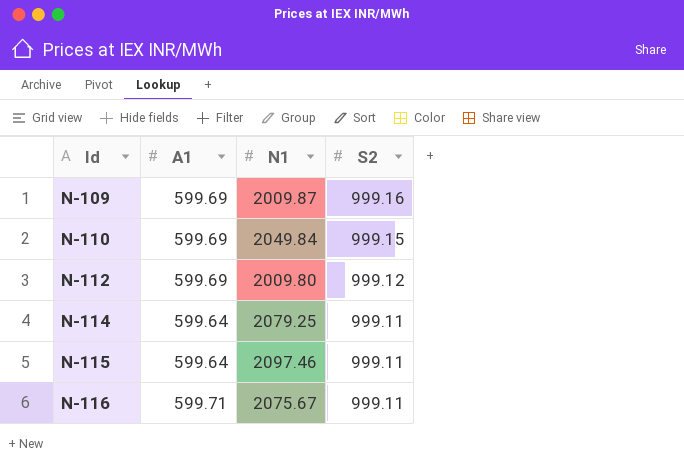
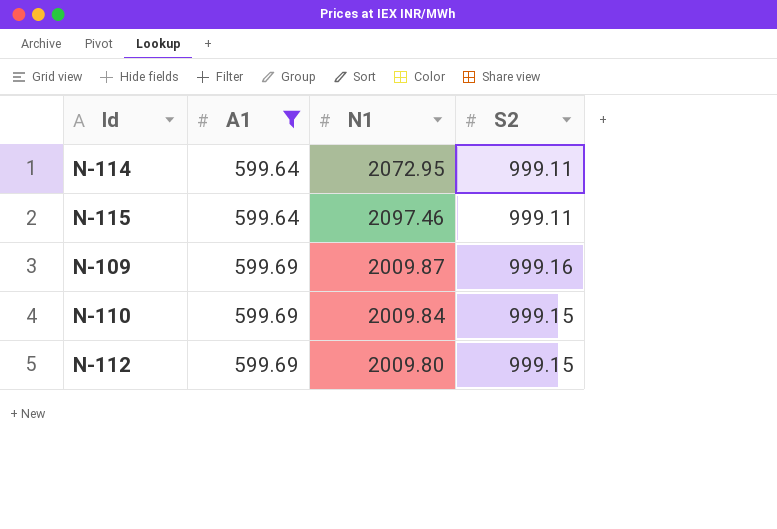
filter: none -> A1 != 599.71
row order: Id ascending -> A1 ascending
N-114 | N1: 2079.25 -> 2072.95
N-110 | N1: 2049.84 -> 2009.84
N-112 | S2: 999.12 -> 999.15

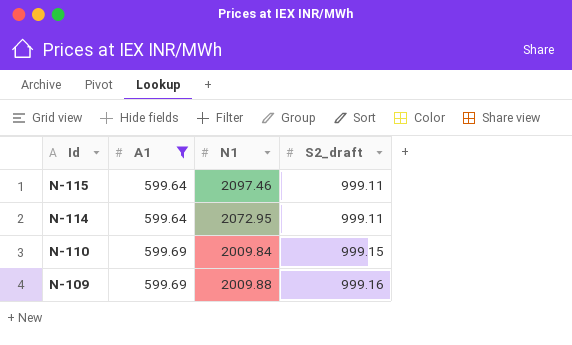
row order: A1 ascending -> Id descending
column name: S2 -> S2_draft
row N-112: 599.69 | 2009.80 | 999.15 -> none
N-109 | N1: 2009.87 -> 2009.88

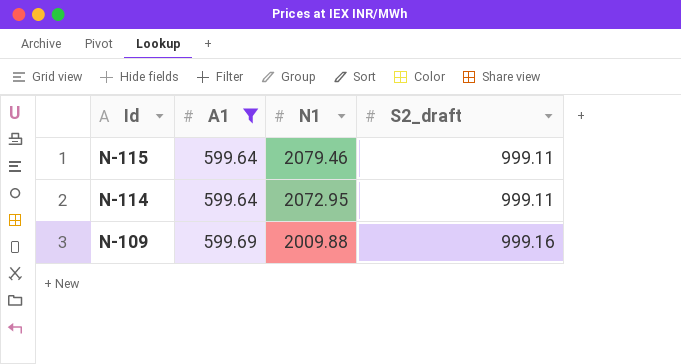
row N-110: 599.69 | 2009.84 | 999.15 -> none
N-115 | N1: 2097.46 -> 2079.46

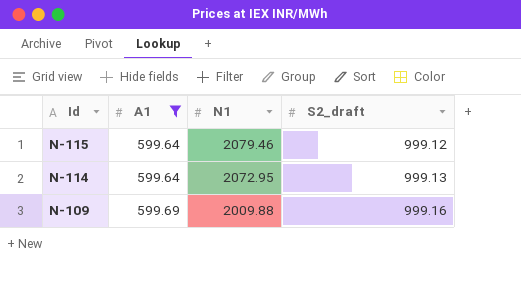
N-115 | S2_draft: 999.11 -> 999.12
N-114 | S2_draft: 999.11 -> 999.13

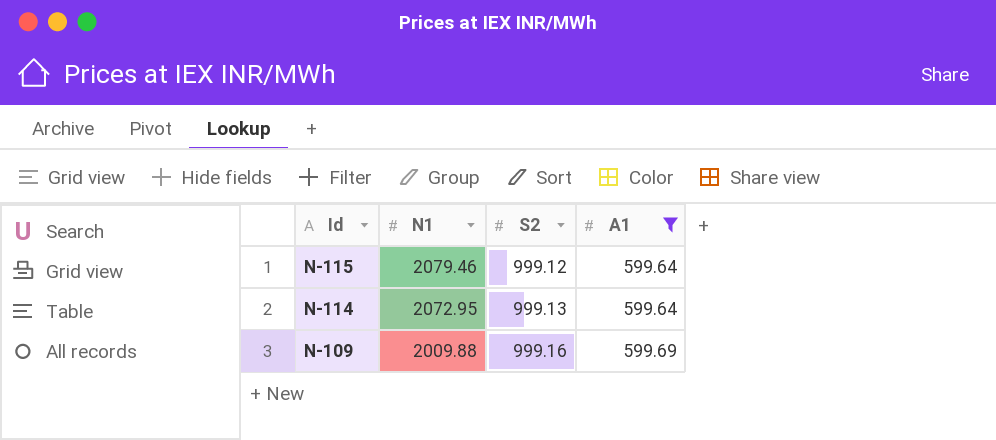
column name: S2_draft -> S2
column A1 | position: 2 -> 4

